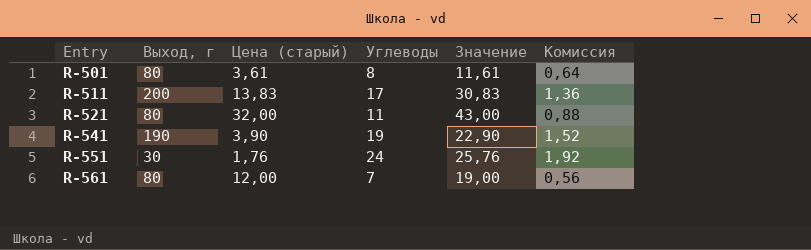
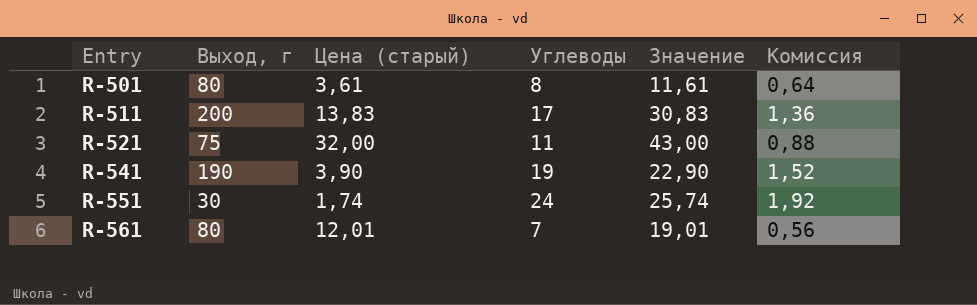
R-521 | Выход, г: 80 -> 75
R-551 | Цена (старый): 1,76 -> 1,74
R-551 | Значение: 25,76 -> 25,74
R-561 | Цена (старый): 12,00 -> 12,01
R-561 | Значение: 19,00 -> 19,01

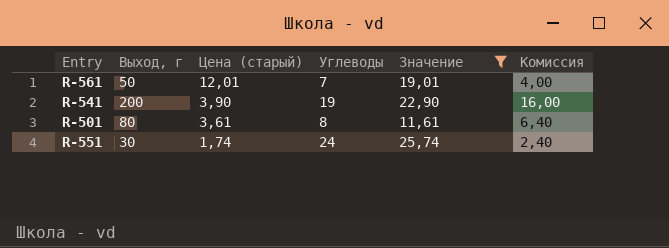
filter: none -> Значение <= 25,74
row order: Entry ascending -> Цена (старый) descending
column Комиссия | formula: [Углеводы] * 0,08 -> [Выход, г] * 0,08
R-561 | Выход, г: 80 -> 50
R-541 | Выход, г: 190 -> 200

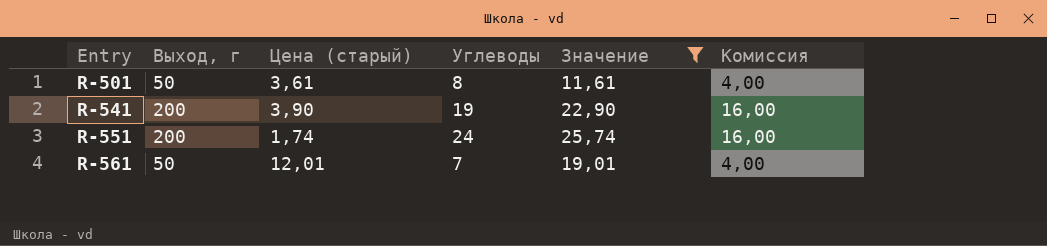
row order: Цена (старый) descending -> Entry ascending
R-501 | Выход, г: 80 -> 50
R-501 | Комиссия: 6,40 -> 4,00
R-551 | Выход, г: 30 -> 200
R-551 | Комиссия: 2,40 -> 16,00

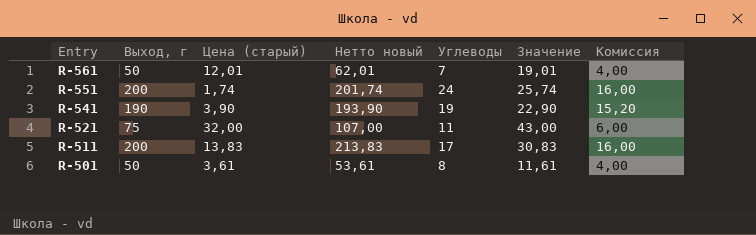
filter: Значение <= 25,74 -> none
row order: Entry ascending -> Entry descending
column Нетто новый | formula: none -> [Выход, г] + [Цена (старый)]
R-541 | Выход, г: 200 -> 190
R-541 | Комиссия: 16,00 -> 15,20

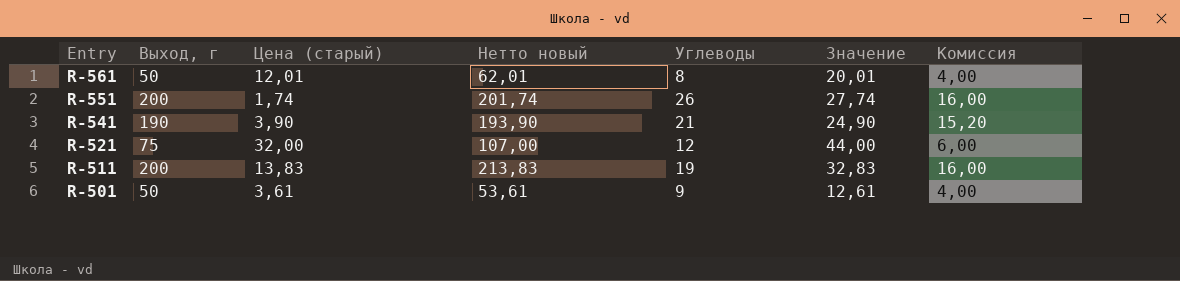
R-561 | Углеводы: 7 -> 8
R-561 | Значение: 19,01 -> 20,01
R-551 | Углеводы: 24 -> 26
R-551 | Значение: 25,74 -> 27,74
R-541 | Углеводы: 19 -> 21
R-541 | Значение: 22,90 -> 24,90
R-521 | Углеводы: 11 -> 12
R-521 | Значение: 43,00 -> 44,00
R-511 | Углеводы: 17 -> 19
R-511 | Значение: 30,83 -> 32,83
R-501 | Углеводы: 8 -> 9
R-501 | Значение: 11,61 -> 12,61

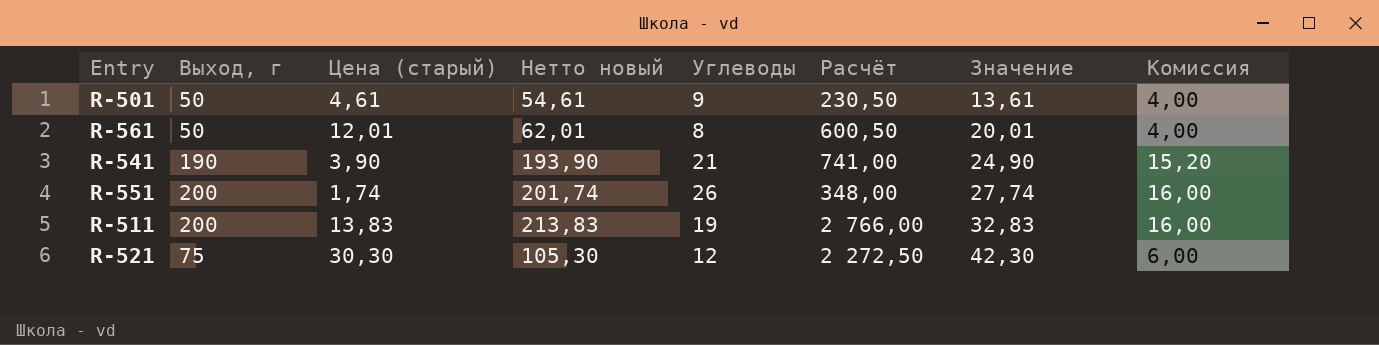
row order: Entry descending -> Значение ascending
column Расчёт | formula: none -> [Выход, г] * [Цена (старый)]
R-501 | Цена (старый): 3,61 -> 4,61
R-501 | Нетто новый: 53,61 -> 54,61
R-501 | Значение: 12,61 -> 13,61
R-521 | Цена (старый): 32,00 -> 30,30
R-521 | Нетто новый: 107,00 -> 105,30
R-521 | Значение: 44,00 -> 42,30

